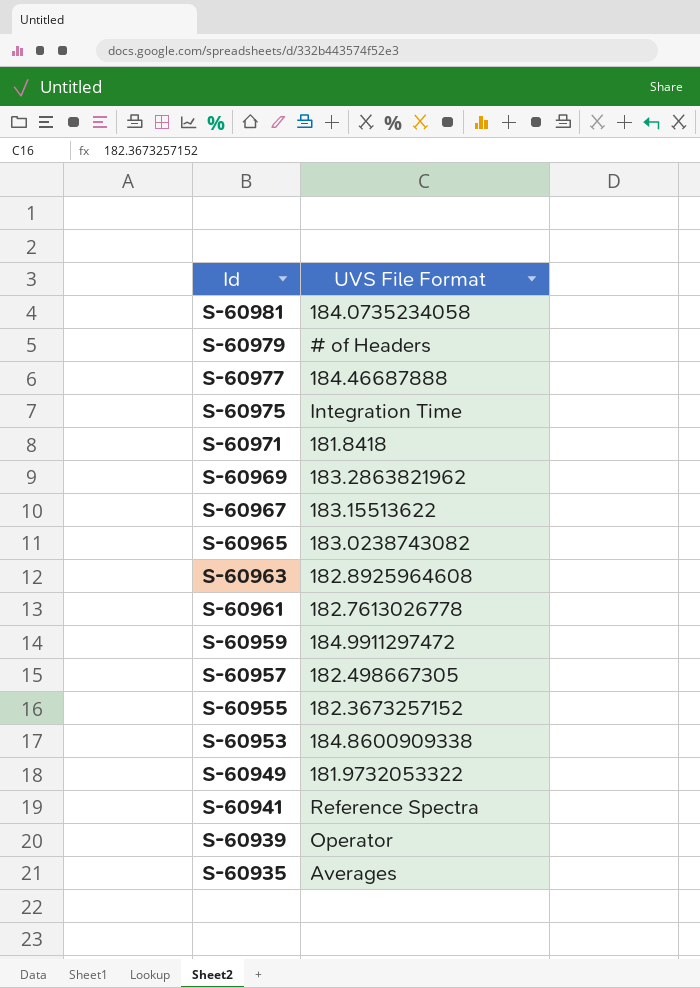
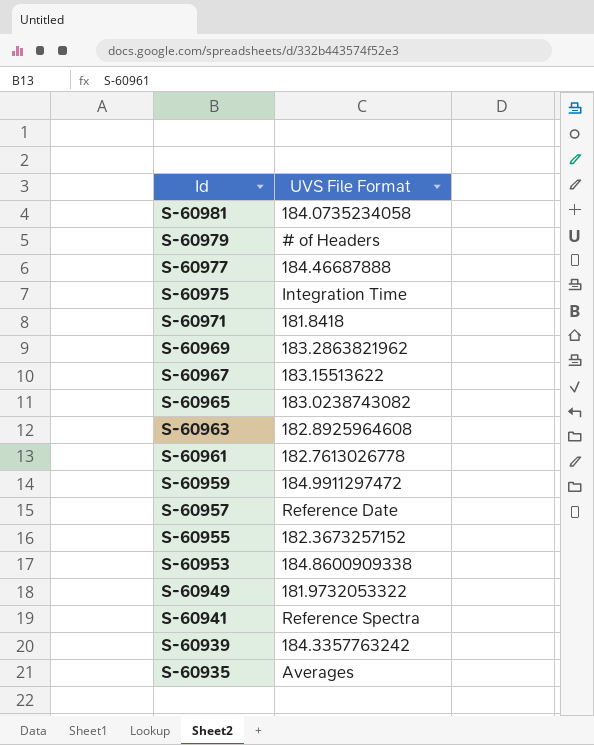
S-60957 | UVS File Format: 182.498667305 -> Reference Date
S-60939 | UVS File Format: Operator -> 184.3357763242

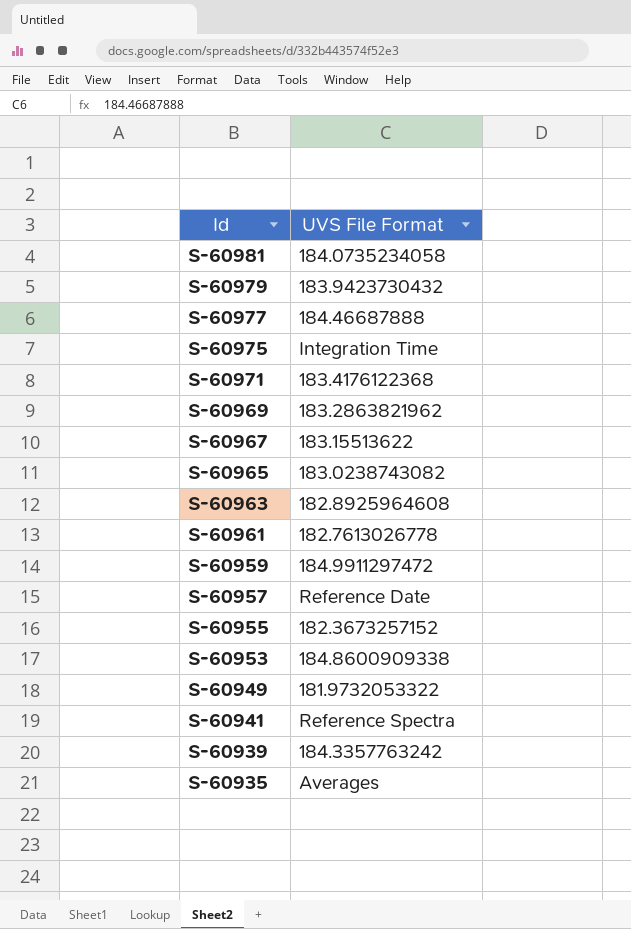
S-60979 | UVS File Format: # of Headers -> 183.9423730432
S-60971 | UVS File Format: 181.8418 -> 183.4176122368

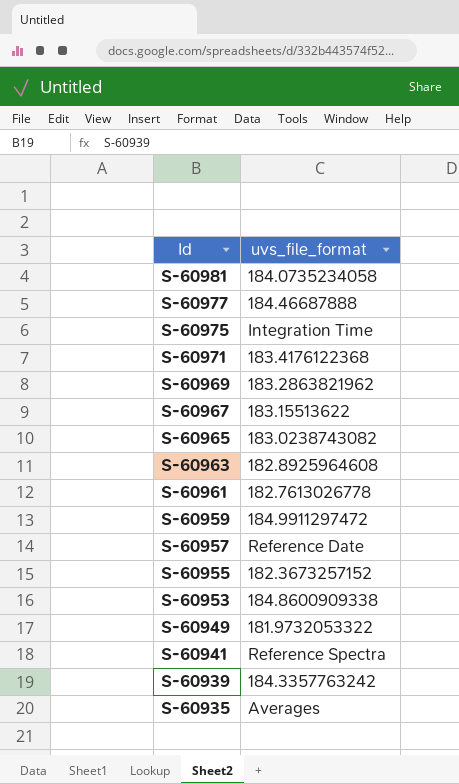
column name: UVS File Format -> uvs_file_format
row S-60979: 183.9423730432 -> none

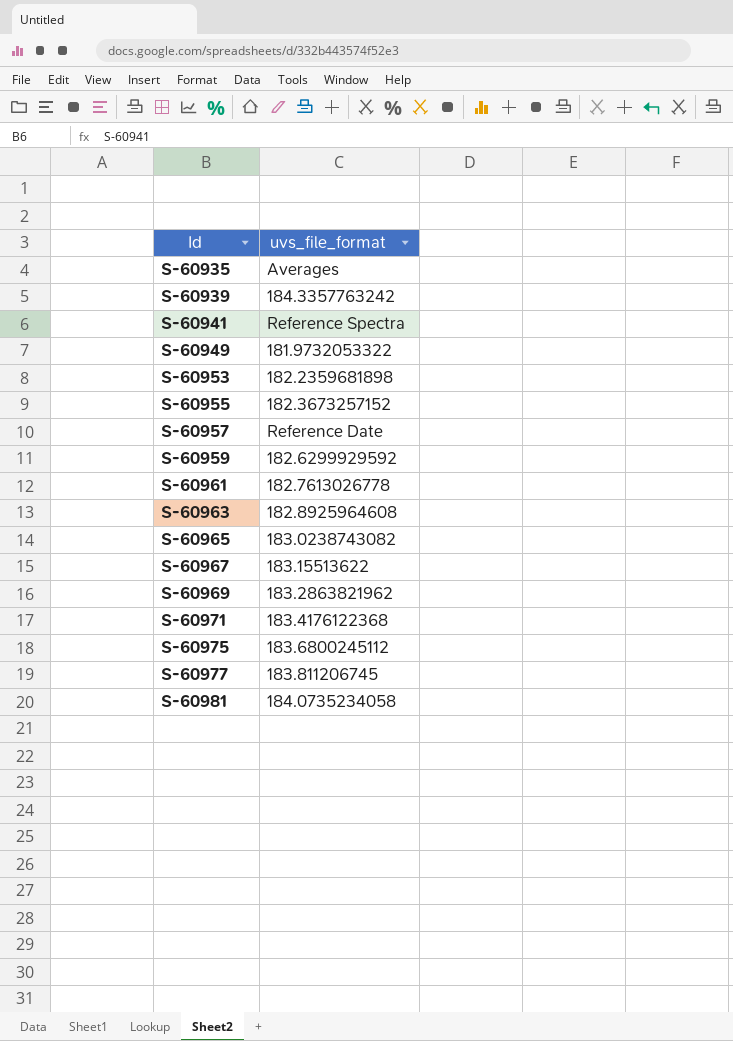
row order: Id descending -> Id ascending
S-60953 | uvs_file_format: 184.8600909338 -> 182.2359681898
S-60959 | uvs_file_format: 184.9911297472 -> 182.6299929592
S-60975 | uvs_file_format: Integration Time -> 183.6800245112
S-60977 | uvs_file_format: 184.46687888 -> 183.811206745

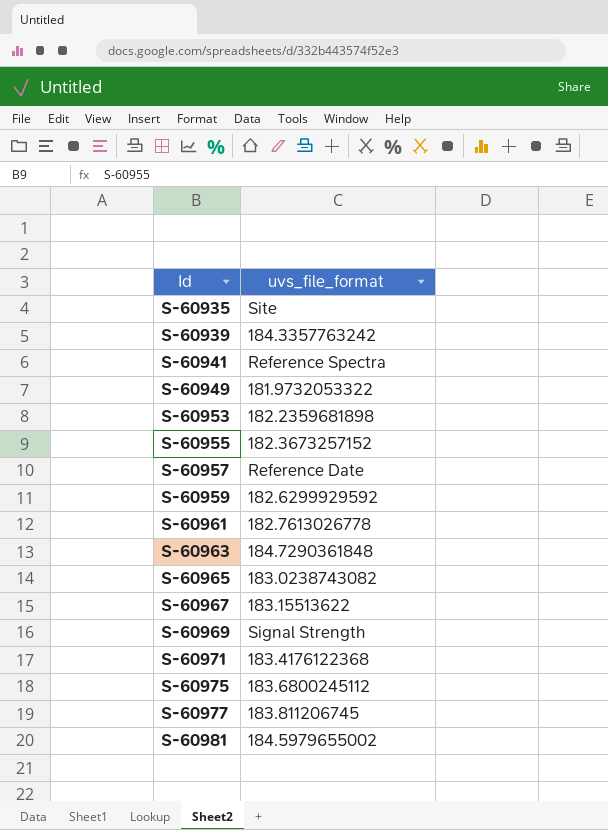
S-60935 | uvs_file_format: Averages -> Site
S-60963 | uvs_file_format: 182.8925964608 -> 184.7290361848
S-60969 | uvs_file_format: 183.2863821962 -> Signal Strength
S-60981 | uvs_file_format: 184.0735234058 -> 184.5979655002

